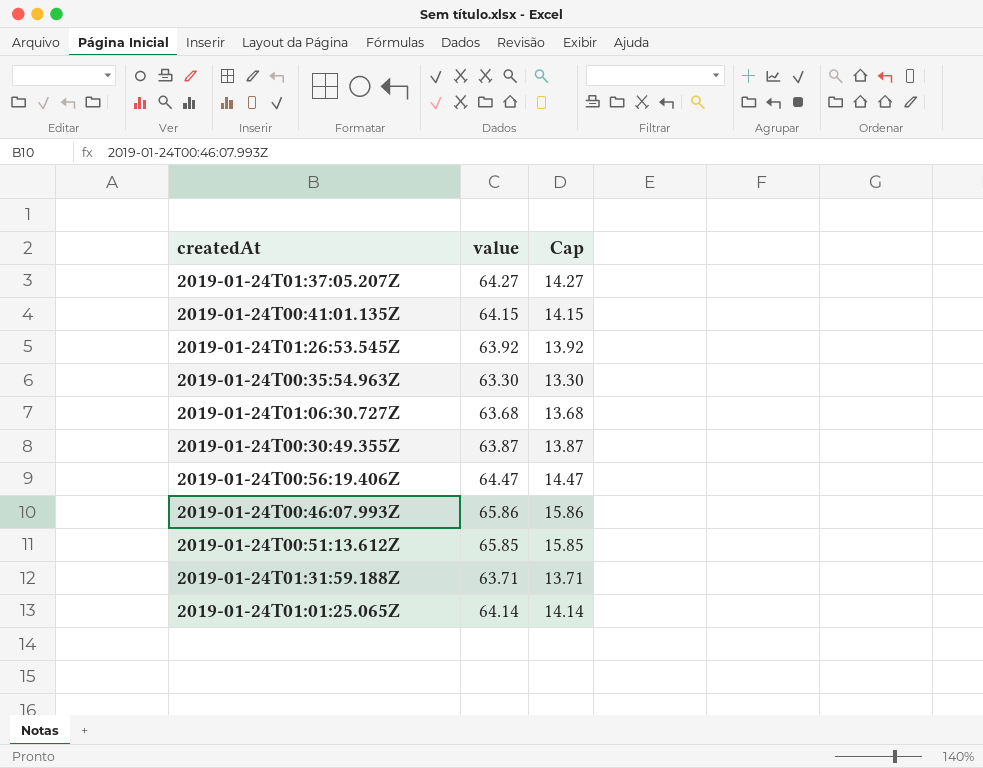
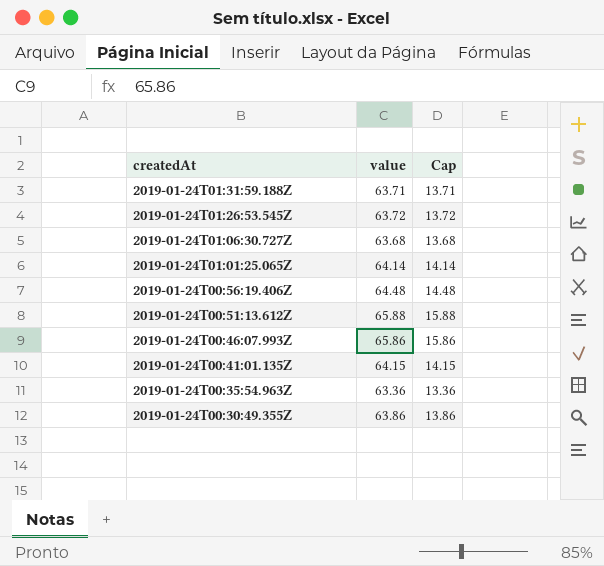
row order: none -> createdAt descending
row 2019-01-24T01:37:05.207Z: 64.27 | 14.27 -> none
2019-01-24T01:26:53.545Z | value: 63.92 -> 63.72
2019-01-24T01:26:53.545Z | Cap: 13.92 -> 13.72
2019-01-24T00:56:19.406Z | value: 64.47 -> 64.48
2019-01-24T00:56:19.406Z | Cap: 14.47 -> 14.48
2019-01-24T00:51:13.612Z | value: 65.85 -> 65.88
2019-01-24T00:51:13.612Z | Cap: 15.85 -> 15.88
2019-01-24T00:35:54.963Z | value: 63.30 -> 63.36
2019-01-24T00:35:54.963Z | Cap: 13.30 -> 13.36
2019-01-24T00:30:49.355Z | value: 63.87 -> 63.86
2019-01-24T00:30:49.355Z | Cap: 13.87 -> 13.86

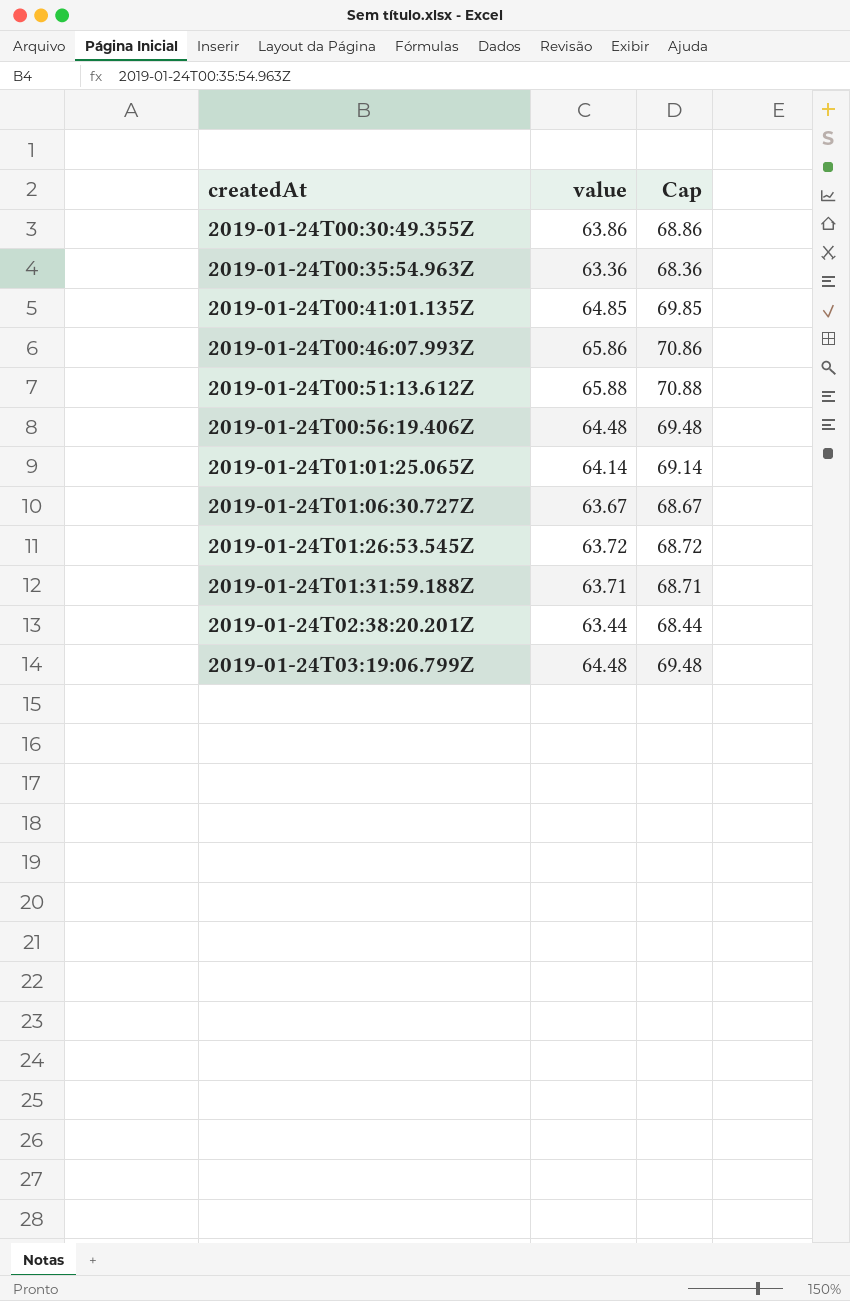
row order: createdAt descending -> createdAt ascending
column Cap | formula: [value] - 50 -> [value] + 5
2019-01-24T00:41:01.135Z | value: 64.15 -> 64.85
2019-01-24T01:06:30.727Z | value: 63.68 -> 63.67
row 2019-01-24T02:38:20.201Z: none -> 63.44 | 68.44
row 2019-01-24T03:19:06.799Z: none -> 64.48 | 69.48

